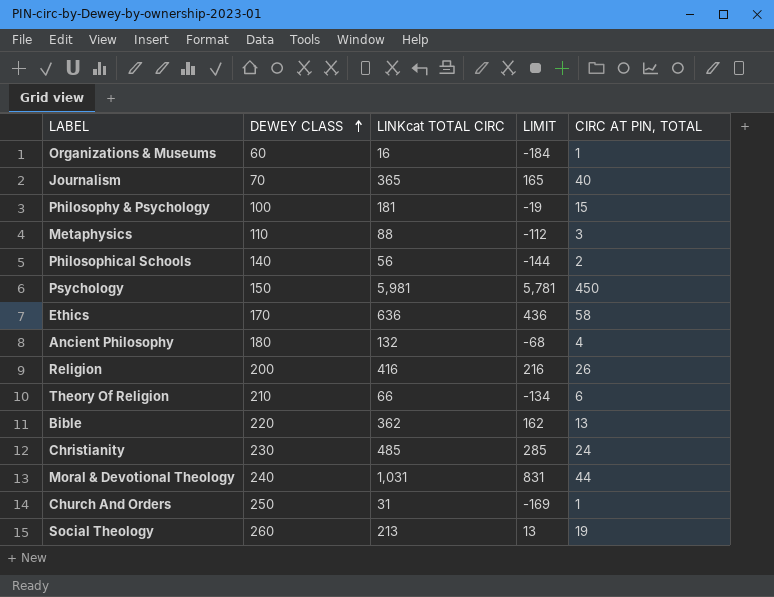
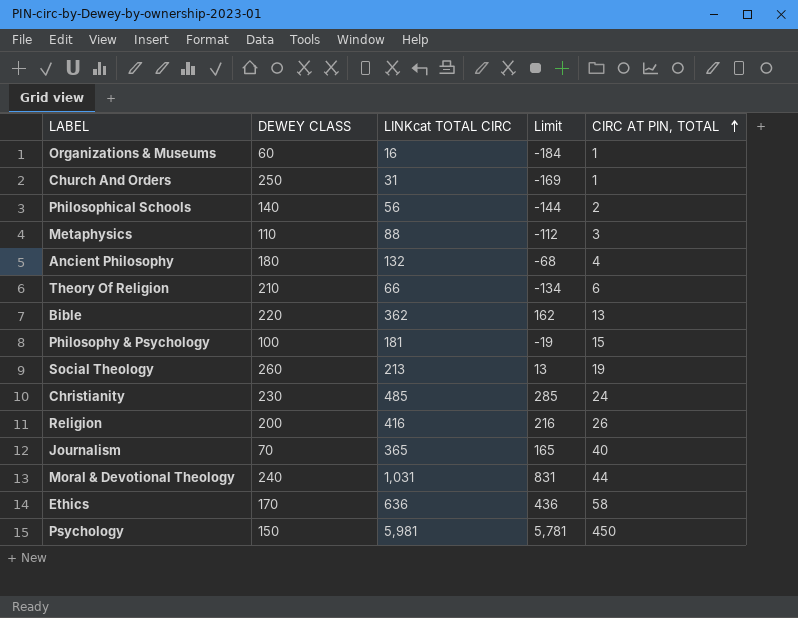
row order: DEWEY CLASS ascending -> CIRC AT PIN, TOTAL ascending
column name: LIMIT -> Limit

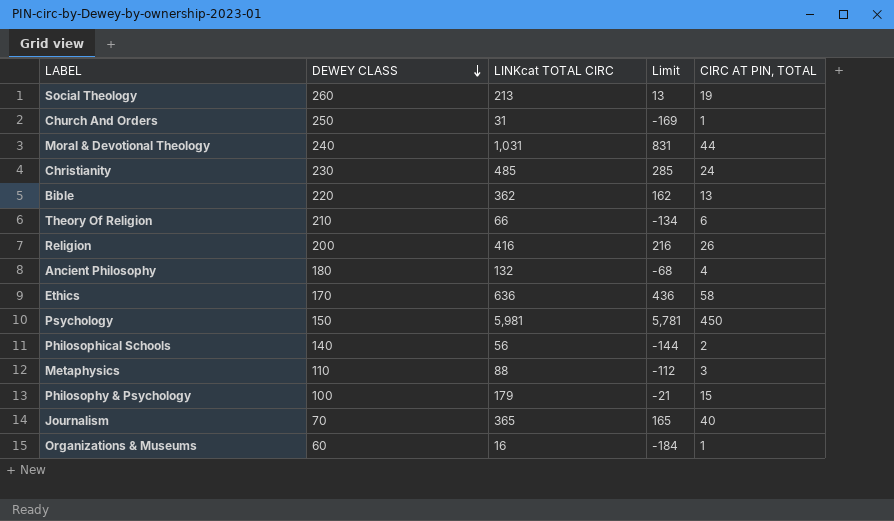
row order: CIRC AT PIN, TOTAL ascending -> DEWEY CLASS descending
Philosophy & Psychology | LINKcat TOTAL CIRC: 181 -> 179
Philosophy & Psychology | Limit: -19 -> -21

